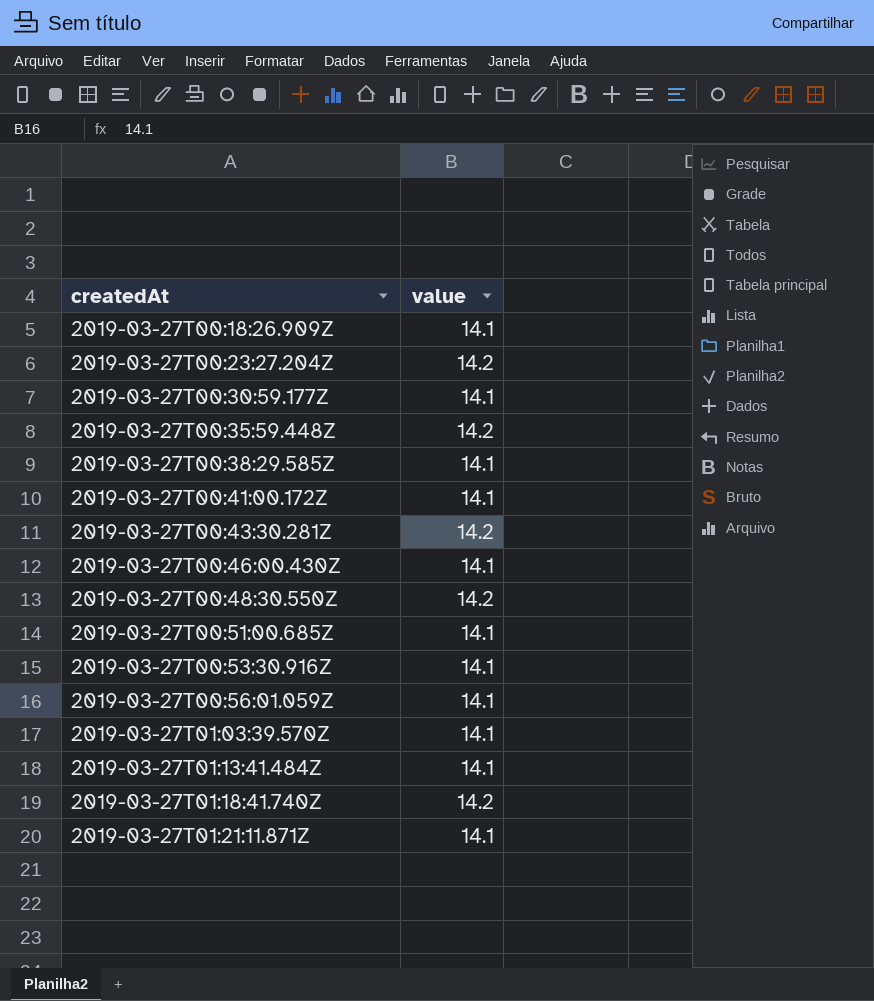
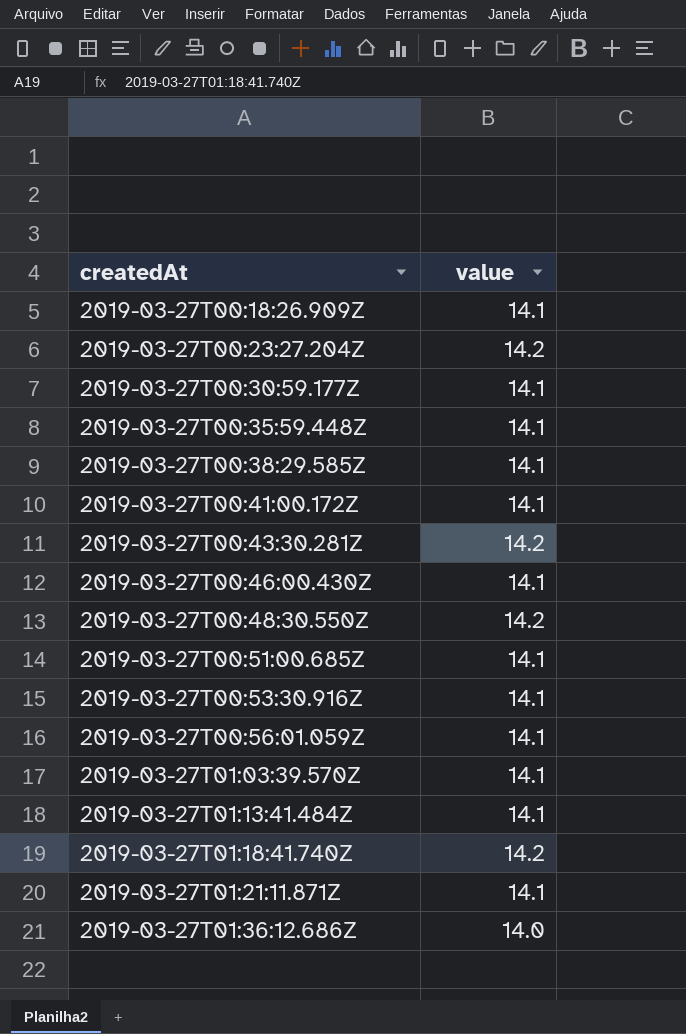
2019-03-27T00:35:59.448Z | value: 14.2 -> 14.1
row 2019-03-27T01:36:12.686Z: none -> 14.0

